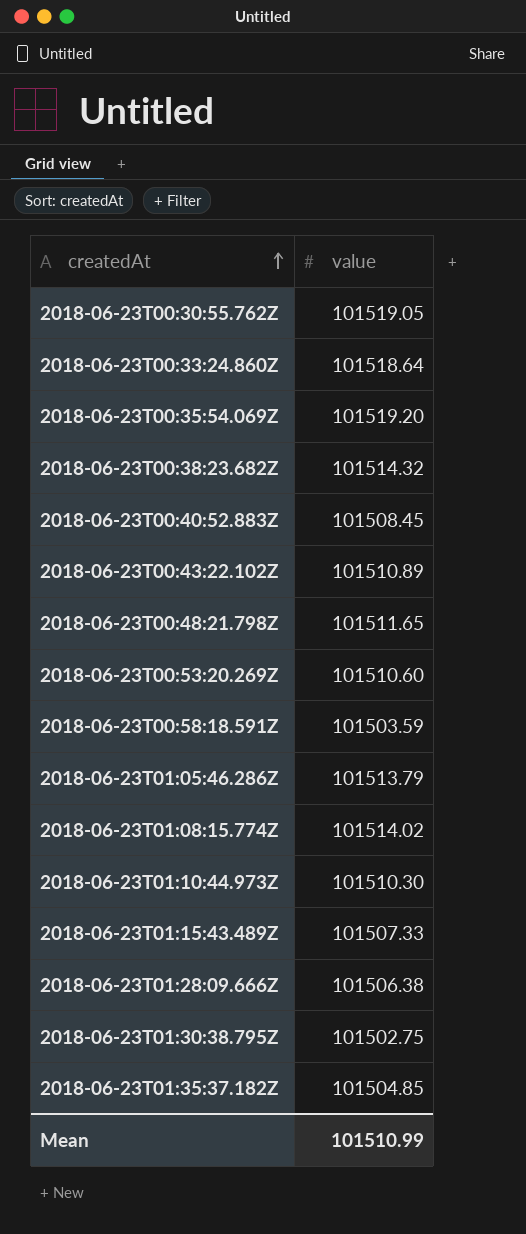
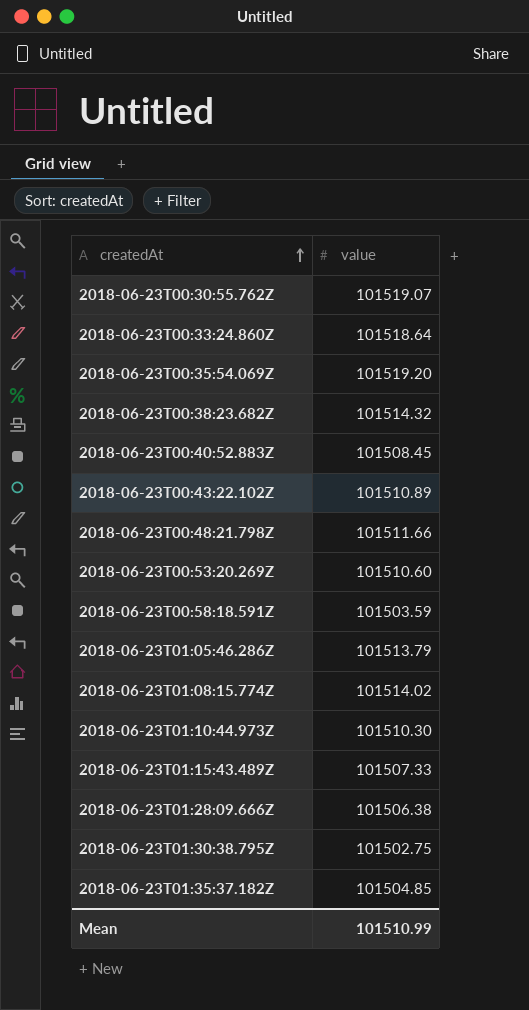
2018-06-23T00:30:55.762Z | value: 101519.05 -> 101519.07
2018-06-23T00:48:21.798Z | value: 101511.65 -> 101511.66

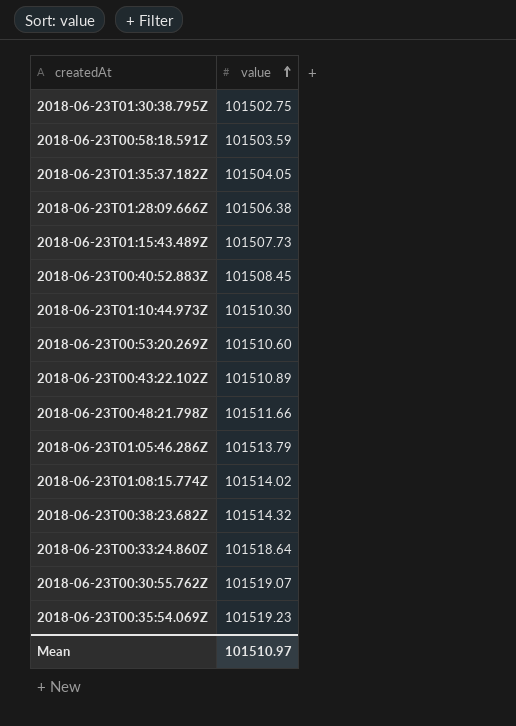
row order: createdAt ascending -> value ascending
2018-06-23T01:35:37.182Z | value: 101504.85 -> 101504.05
2018-06-23T01:15:43.489Z | value: 101507.33 -> 101507.73
2018-06-23T00:35:54.069Z | value: 101519.20 -> 101519.23
Mean | value: 101510.99 -> 101510.97

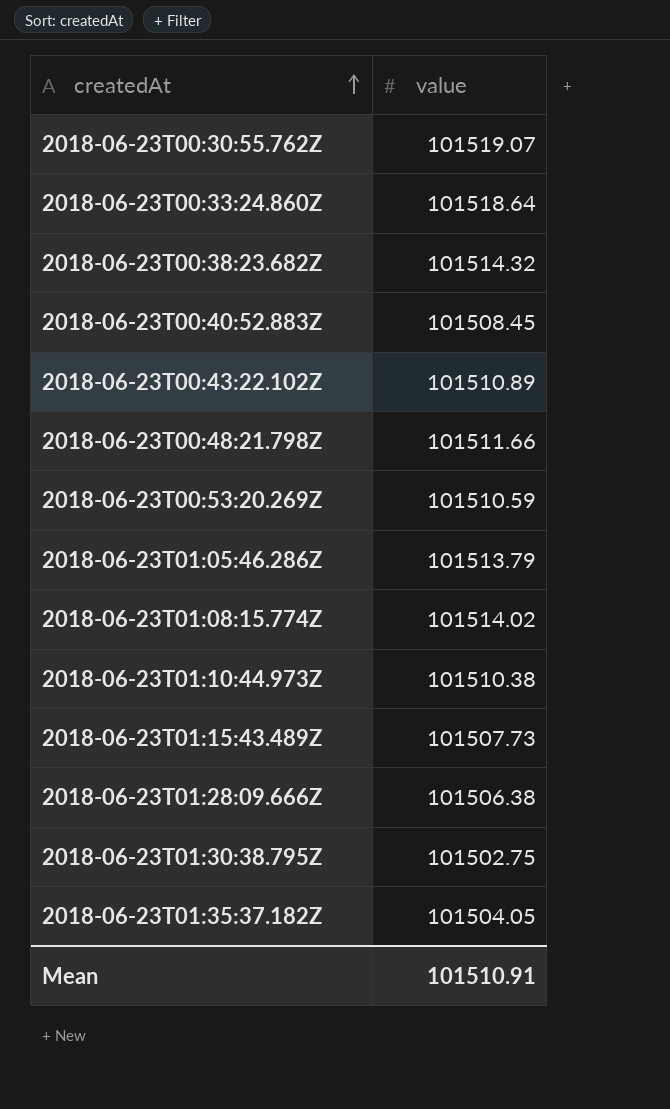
row order: value ascending -> createdAt ascending
row 2018-06-23T00:58:18.591Z: 101503.59 -> none
row 2018-06-23T00:35:54.069Z: 101519.23 -> none
2018-06-23T00:53:20.269Z | value: 101510.60 -> 101510.59
2018-06-23T01:10:44.973Z | value: 101510.30 -> 101510.38
Mean | value: 101510.97 -> 101510.91

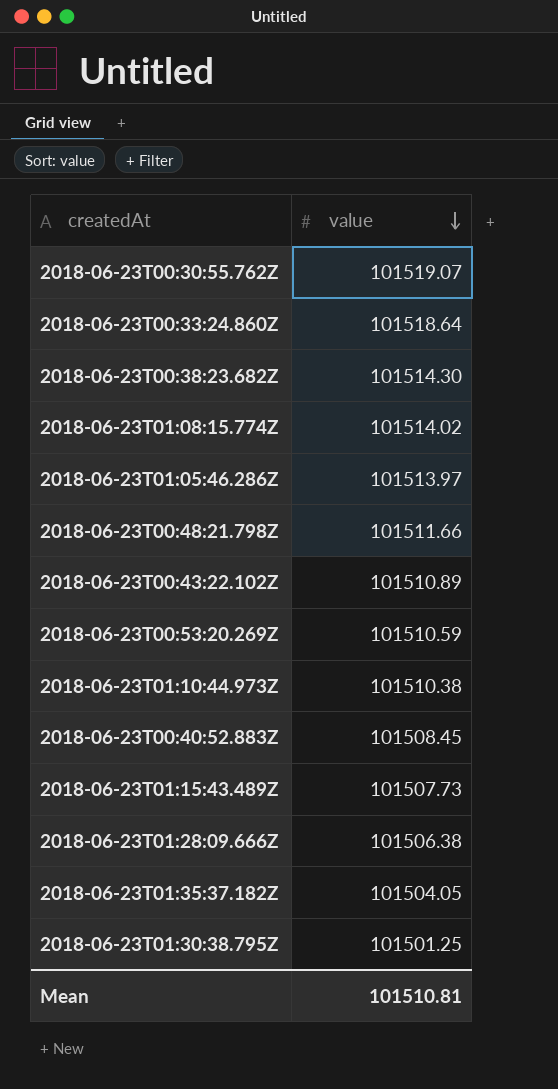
row order: createdAt ascending -> value descending
2018-06-23T00:38:23.682Z | value: 101514.32 -> 101514.30
2018-06-23T01:05:46.286Z | value: 101513.79 -> 101513.97
2018-06-23T01:30:38.795Z | value: 101502.75 -> 101501.25
Mean | value: 101510.91 -> 101510.81

